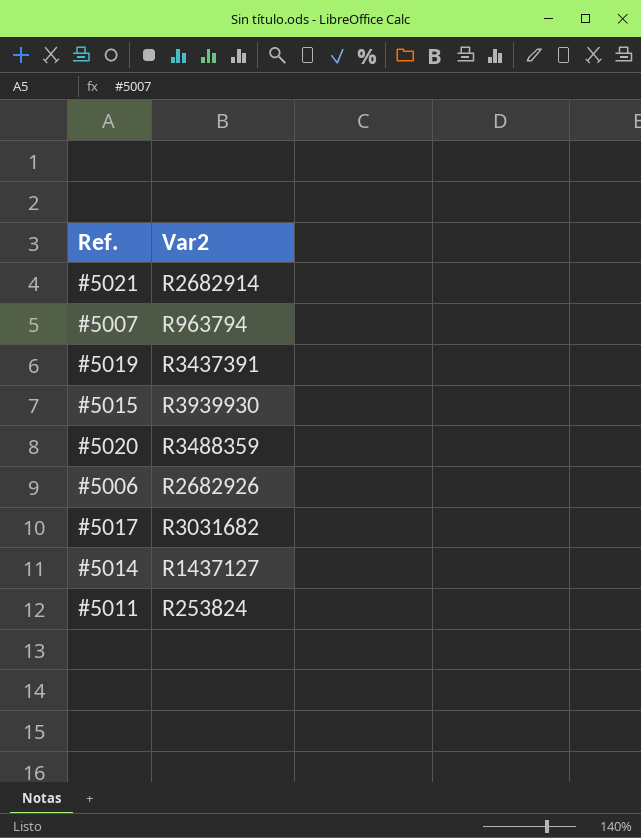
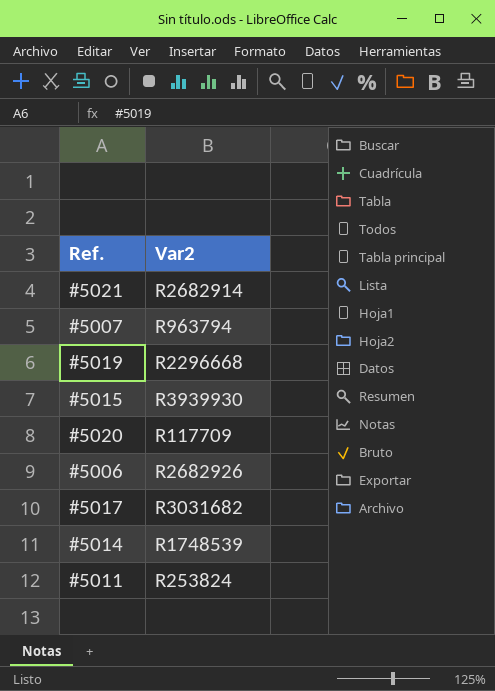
#5019 | Var2: R3437391 -> R2296668
#5020 | Var2: R3488359 -> R117709
#5014 | Var2: R1437127 -> R1748539

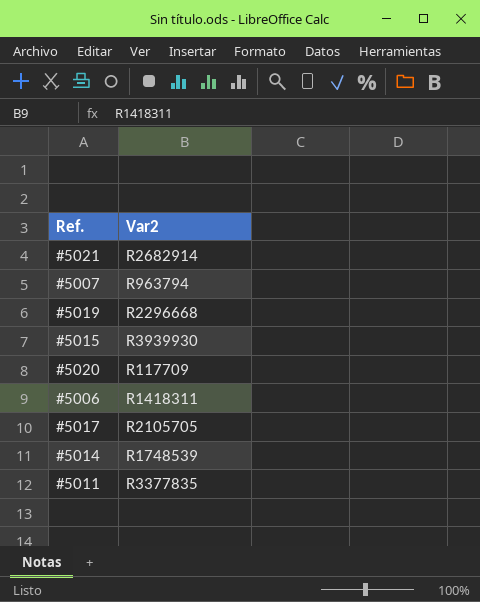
#5006 | Var2: R2682926 -> R1418311
#5017 | Var2: R3031682 -> R2105705
#5011 | Var2: R253824 -> R3377835

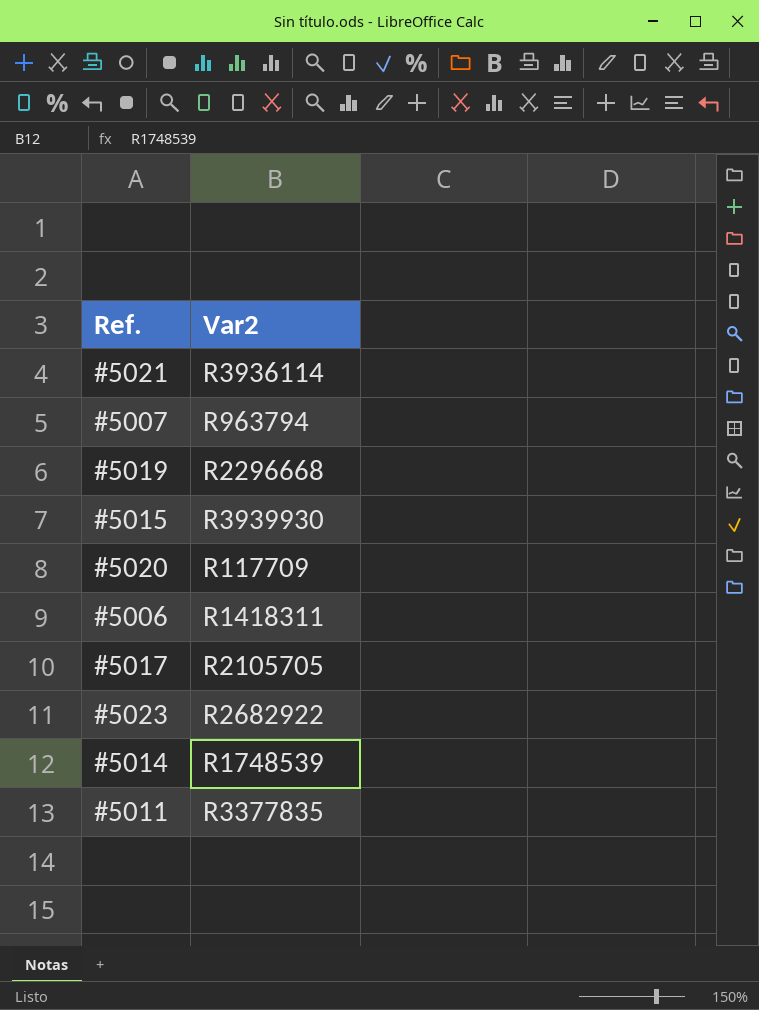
#5021 | Var2: R2682914 -> R3936114
row #5023: none -> R2682922

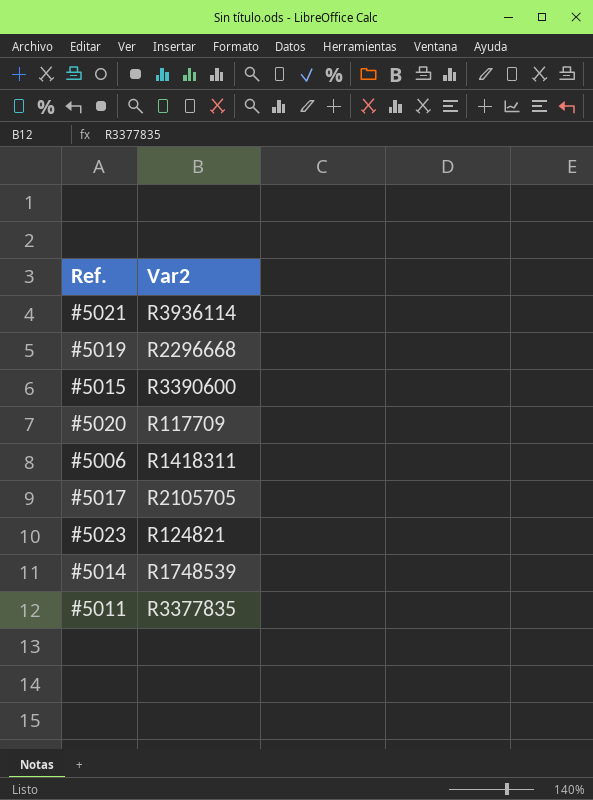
row #5007: R963794 -> none
#5015 | Var2: R3939930 -> R3390600
#5023 | Var2: R2682922 -> R124821

